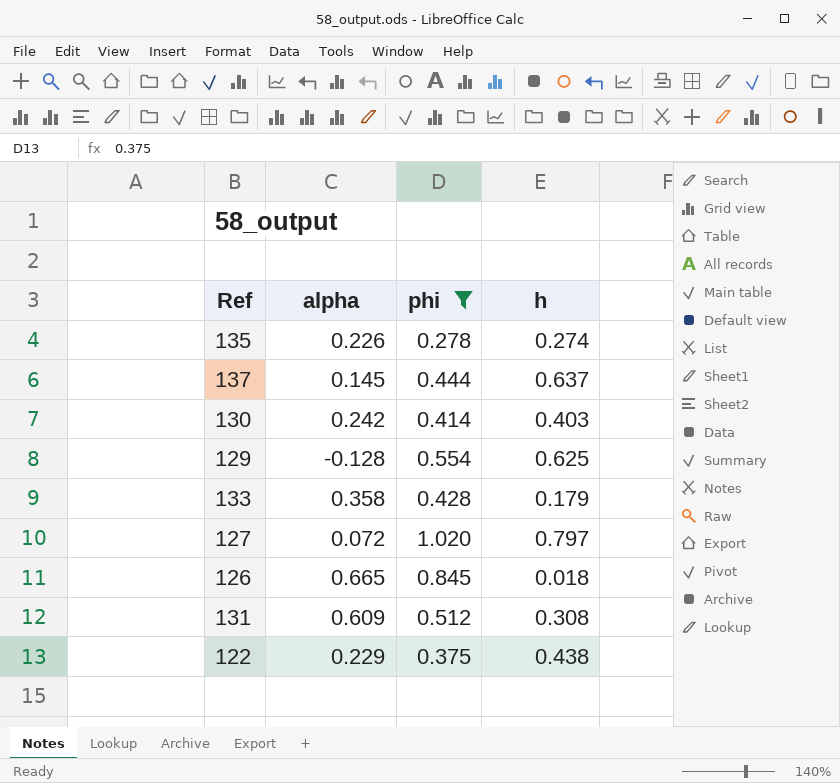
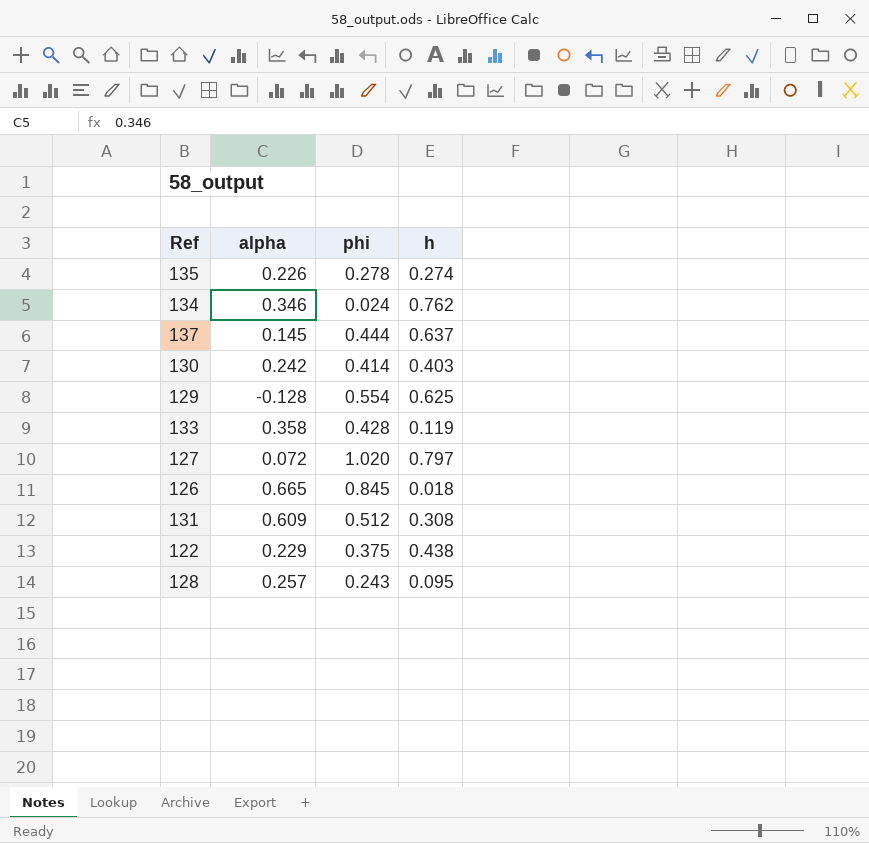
filter: phi >= 0.278 -> none
133 | h: 0.179 -> 0.119

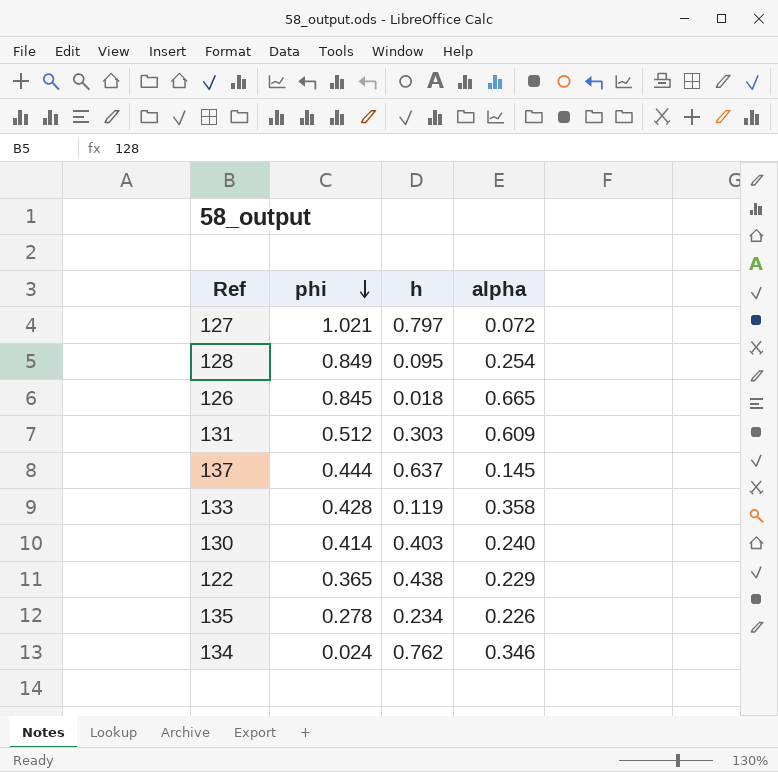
row order: none -> phi descending
column alpha | position: 2 -> 4
row 129: -0.128 | 0.554 | 0.625 -> none
127 | phi: 1.020 -> 1.021
128 | phi: 0.243 -> 0.849
128 | alpha: 0.257 -> 0.254
131 | h: 0.308 -> 0.303
130 | alpha: 0.242 -> 0.240
122 | phi: 0.375 -> 0.365
135 | h: 0.274 -> 0.234

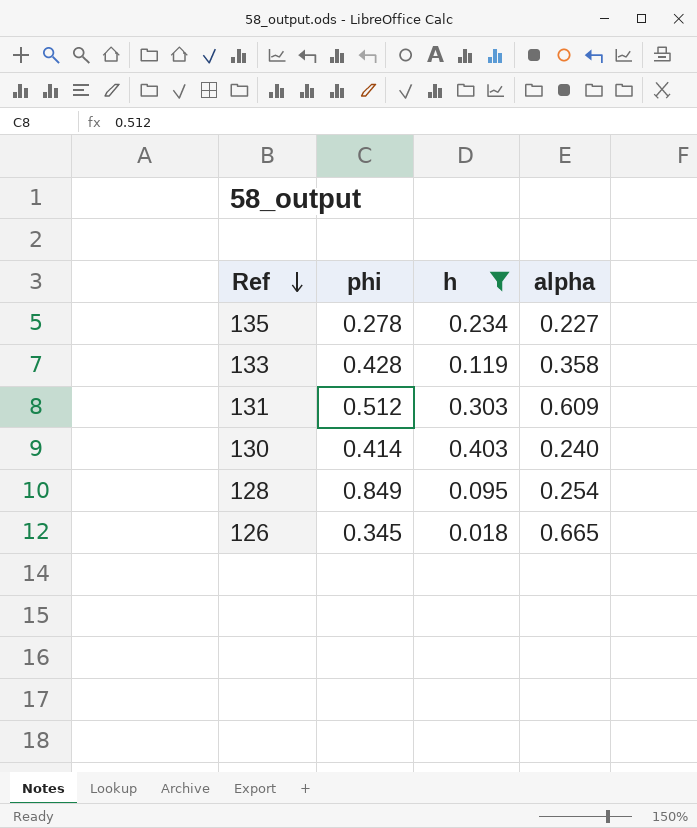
filter: none -> h <= 0.403
row order: phi descending -> Ref descending
135 | alpha: 0.226 -> 0.227
126 | phi: 0.845 -> 0.345

